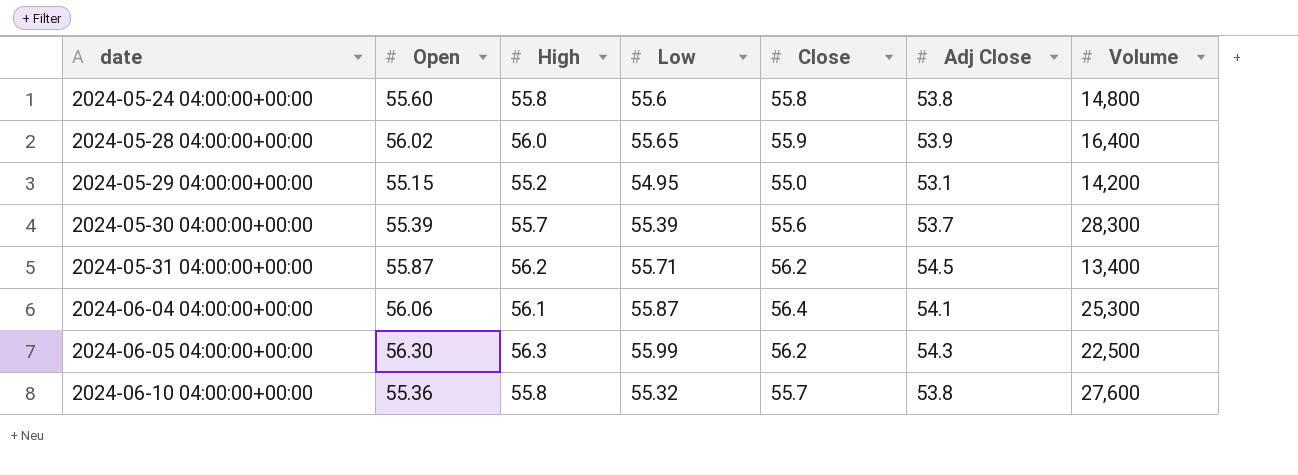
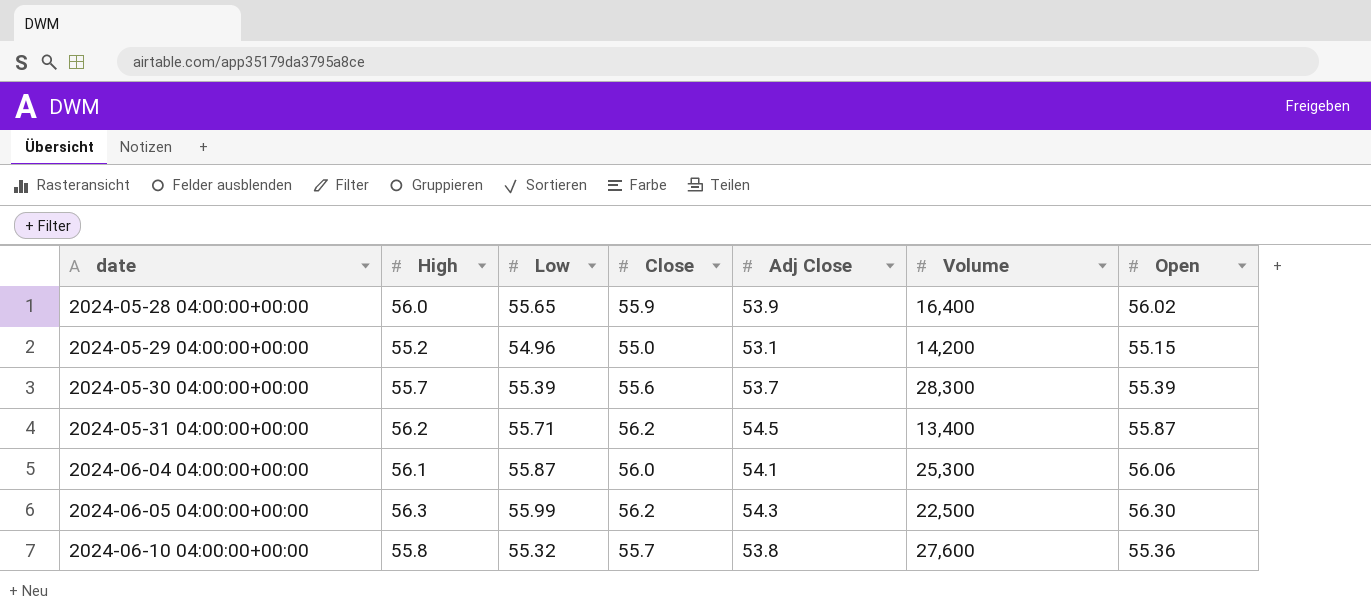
column Open | position: 2 -> 7
row 2024-05-24 04:00:00+00:00: 55.60 | 55.8 | 55.6 | 55.8 | 53.8 | 14,800 -> none
2024-05-29 04:00:00+00:00 | Low: 54.95 -> 54.96
2024-06-04 04:00:00+00:00 | Close: 56.4 -> 56.0

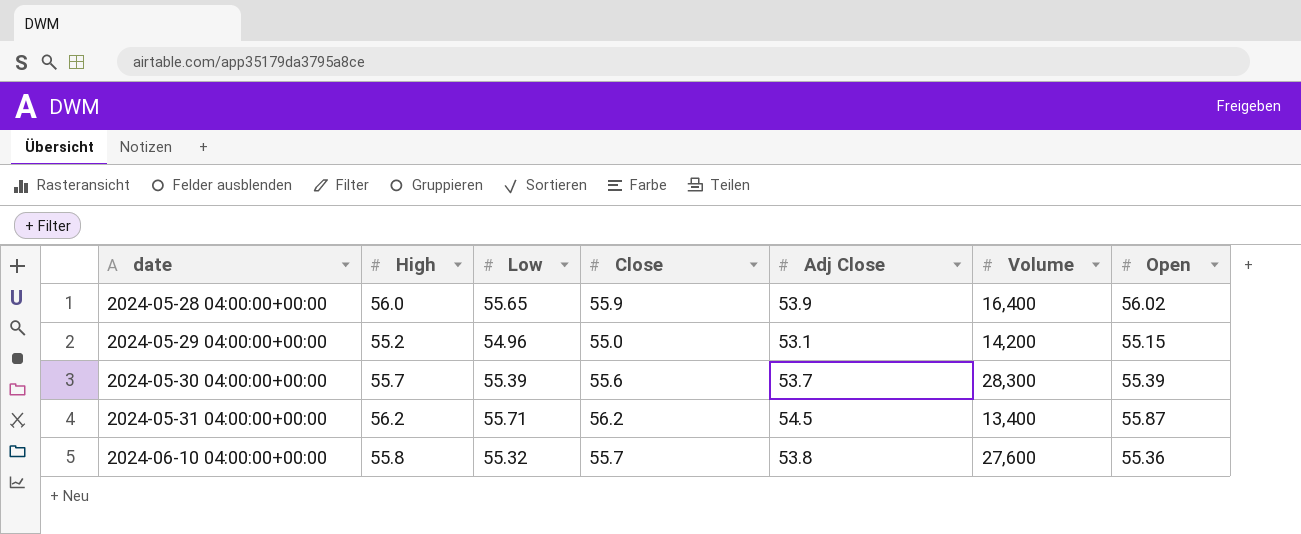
row 2024-06-04 04:00:00+00:00: 56.1 | 55.87 | 56.0 | 54.1 | 25,300 | 56.06 -> none
row 2024-06-05 04:00:00+00:00: 56.3 | 55.99 | 56.2 | 54.3 | 22,500 | 56.30 -> none

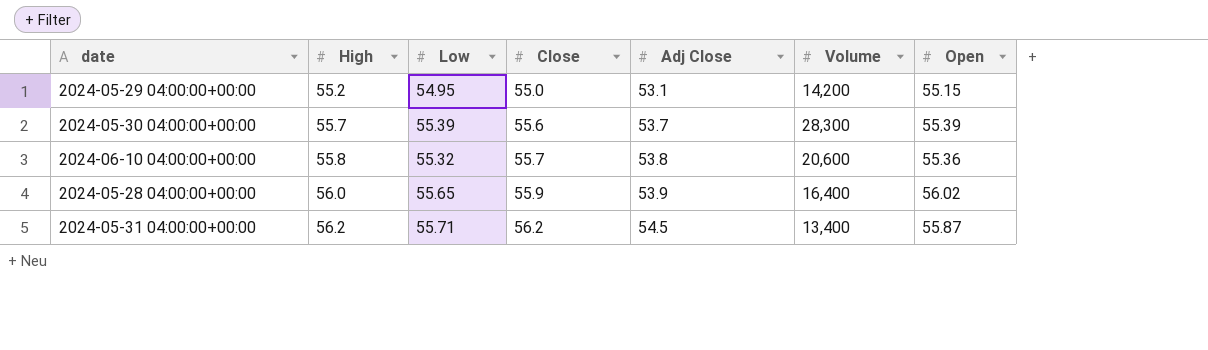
row order: date ascending -> High ascending
2024-05-29 04:00:00+00:00 | Low: 54.96 -> 54.95
2024-06-10 04:00:00+00:00 | Volume: 27,600 -> 20,600

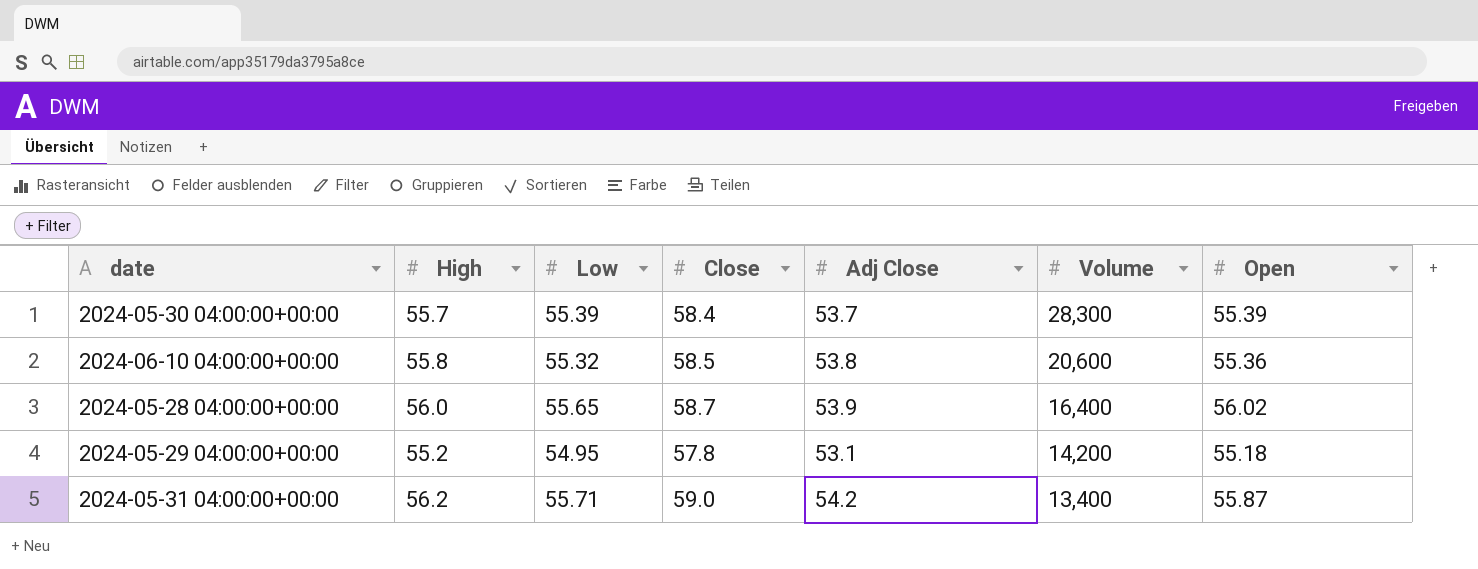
row order: High ascending -> Volume descending
2024-05-30 04:00:00+00:00 | Close: 55.6 -> 58.4
2024-06-10 04:00:00+00:00 | Close: 55.7 -> 58.5
2024-05-28 04:00:00+00:00 | Close: 55.9 -> 58.7
2024-05-29 04:00:00+00:00 | Close: 55.0 -> 57.8
2024-05-29 04:00:00+00:00 | Open: 55.15 -> 55.18
2024-05-31 04:00:00+00:00 | Close: 56.2 -> 59.0
2024-05-31 04:00:00+00:00 | Adj Close: 54.5 -> 54.2

